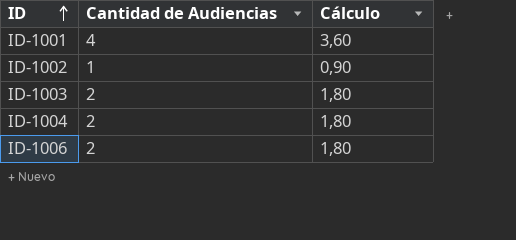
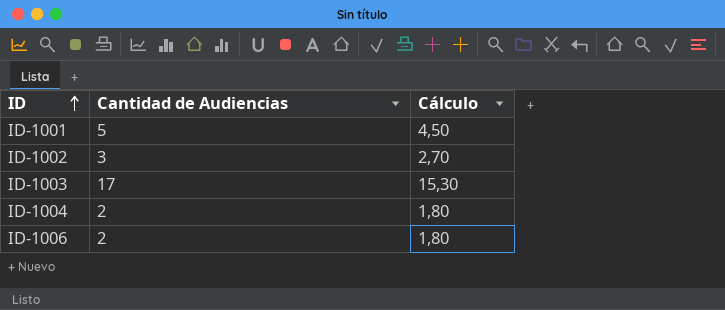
ID-1001 | Cantidad de Audiencias: 4 -> 5
ID-1001 | Cálculo: 3,60 -> 4,50
ID-1002 | Cantidad de Audiencias: 1 -> 3
ID-1002 | Cálculo: 0,90 -> 2,70
ID-1003 | Cantidad de Audiencias: 2 -> 17
ID-1003 | Cálculo: 1,80 -> 15,30

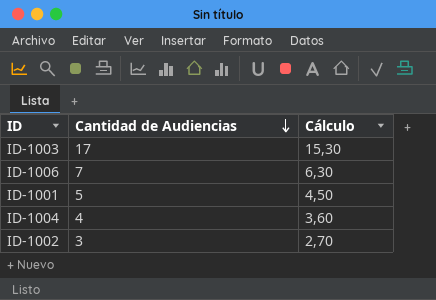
row order: ID ascending -> Cantidad de Audiencias descending
ID-1006 | Cantidad de Audiencias: 2 -> 7
ID-1006 | Cálculo: 1,80 -> 6,30
ID-1004 | Cantidad de Audiencias: 2 -> 4
ID-1004 | Cálculo: 1,80 -> 3,60

